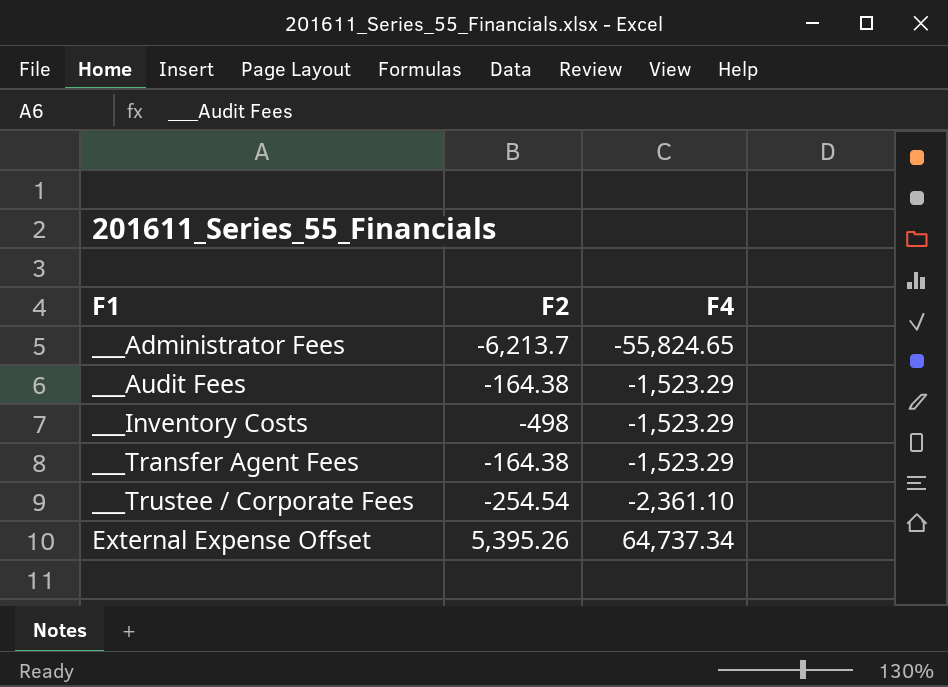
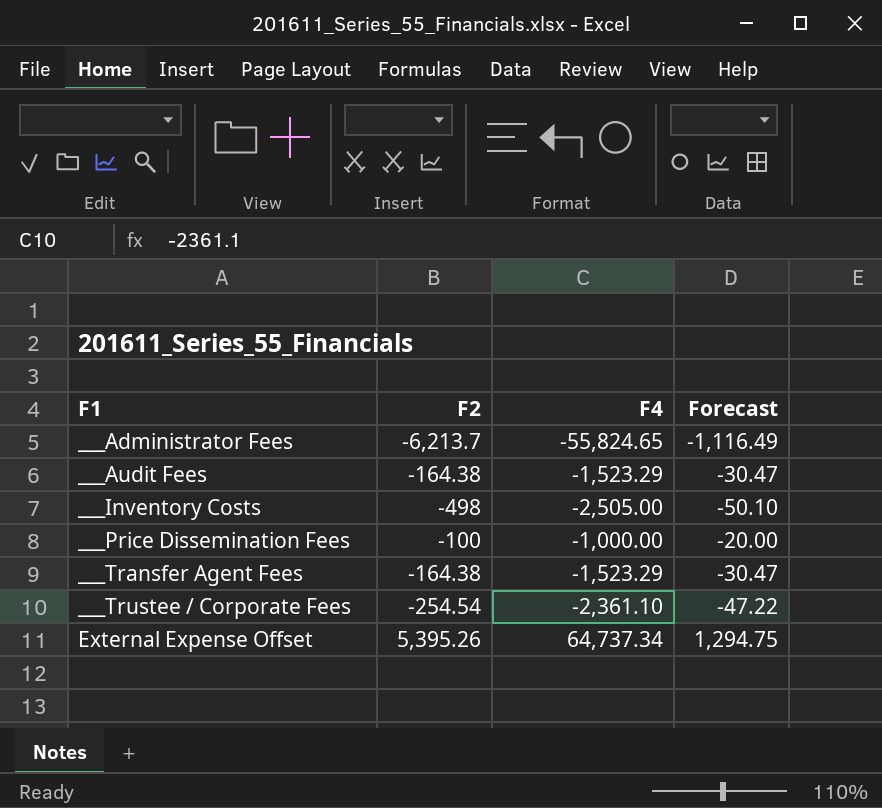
column Forecast | formula: none -> [F4] * 0.02
___Inventory Costs | F4: -1,523.29 -> -2,505.00
row ___Price Dissemination Fees: none -> -100 | -1,000.00 | -20.00

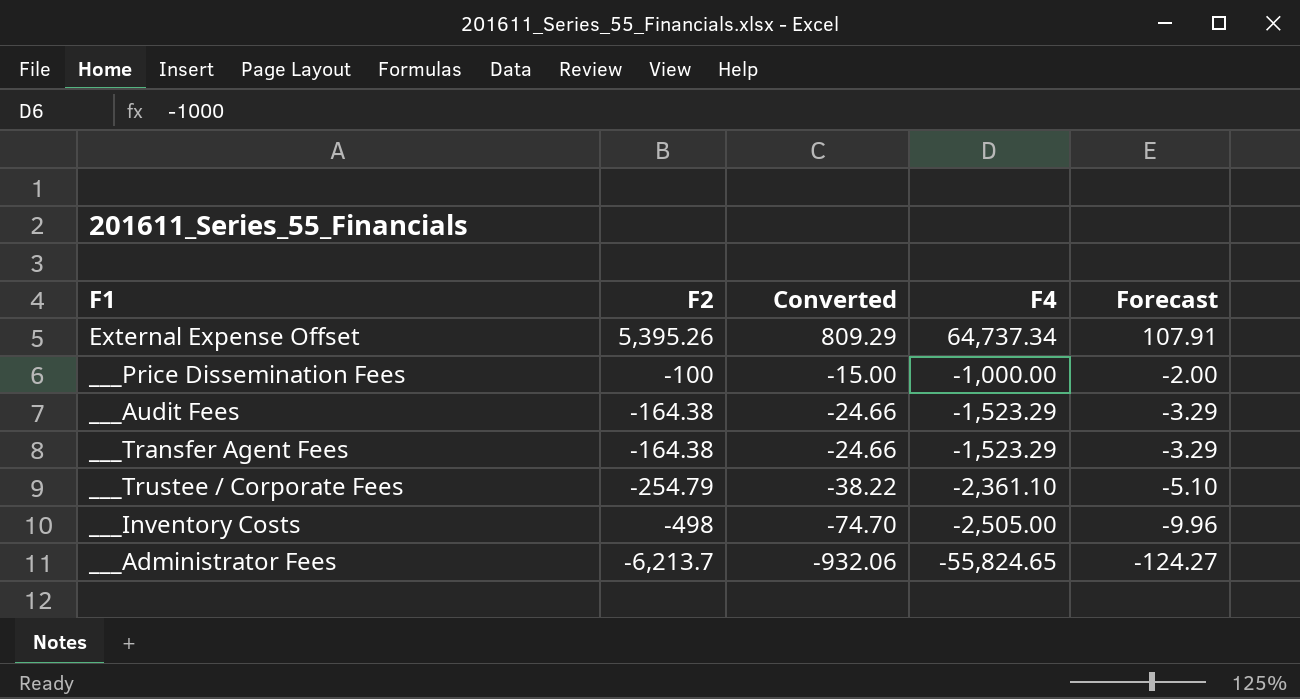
row order: F1 ascending -> F2 descending
column Converted | formula: none -> [F2] * 0.15
column Forecast | formula: [F4] * 0.02 -> [F2] * 0.02
___Trustee / Corporate Fees | F2: -254.54 -> -254.79

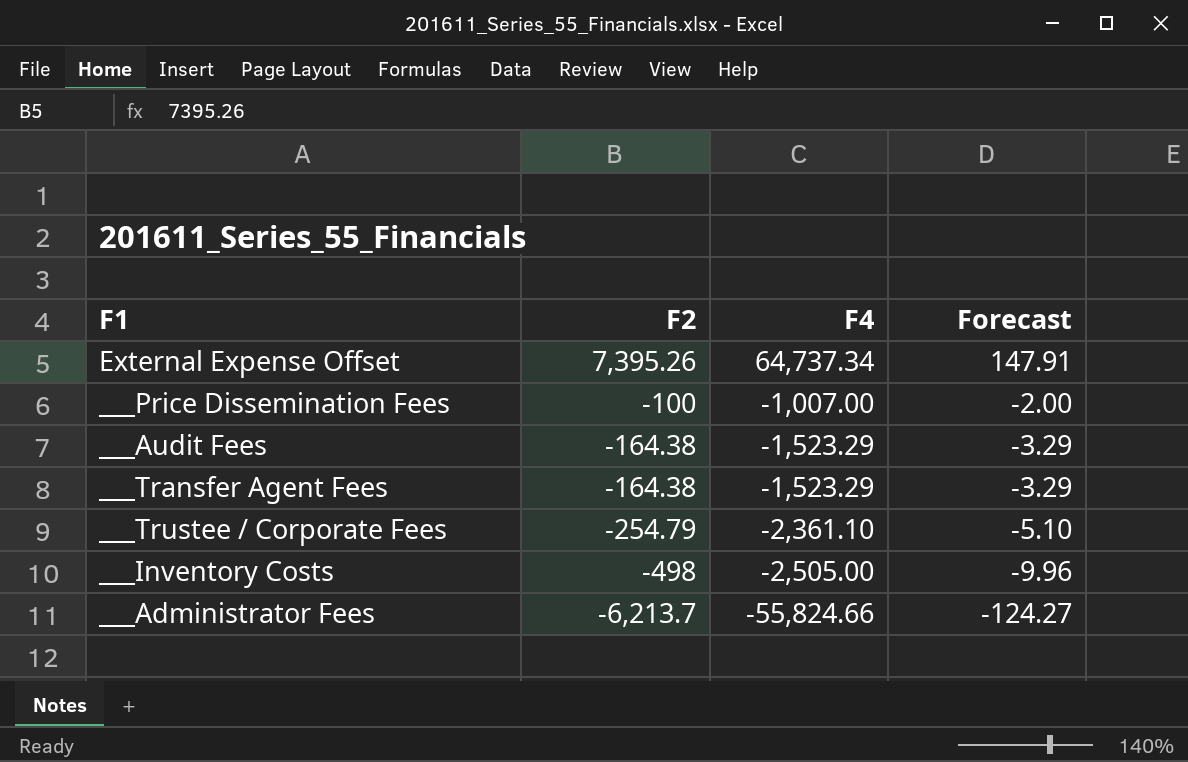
column Converted | formula: [F2] * 0.15 -> none
External Expense Offset | F2: 5,395.26 -> 7,395.26
External Expense Offset | Forecast: 107.91 -> 147.91
___Price Dissemination Fees | F4: -1,000.00 -> -1,007.00
___Administrator Fees | F4: -55,824.65 -> -55,824.66

